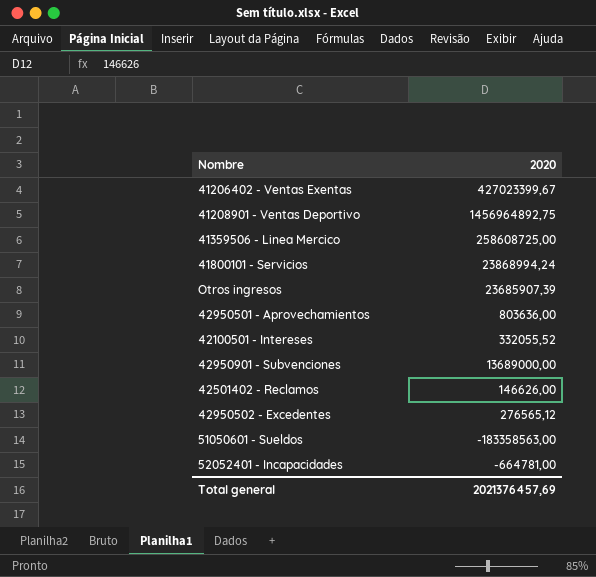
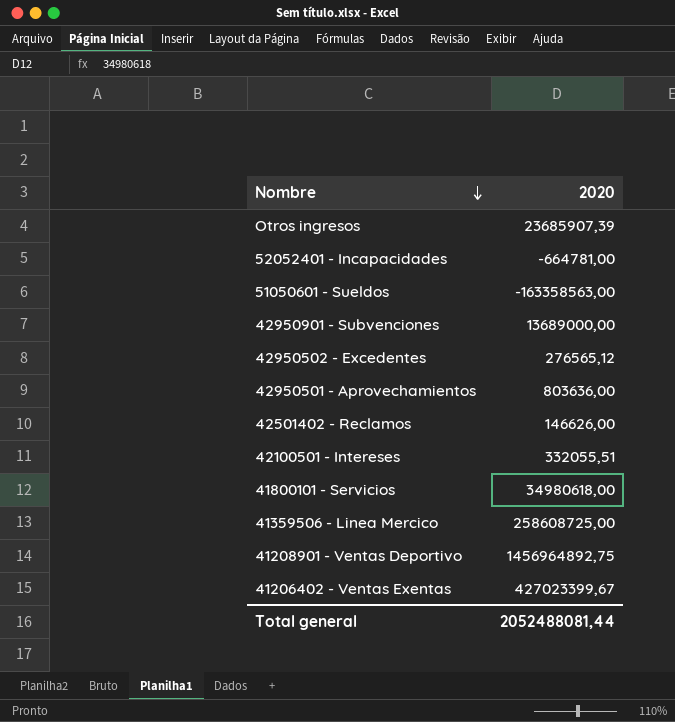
row order: none -> Nombre descending
51050601 - Sueldos | 2020: -183358563,00 -> -163358563,00
42100501 - Intereses | 2020: 332055,52 -> 332055,51
41800101 - Servicios | 2020: 23868994,24 -> 34980618,00
Total general | 2020: 2021376457,69 -> 2052488081,44

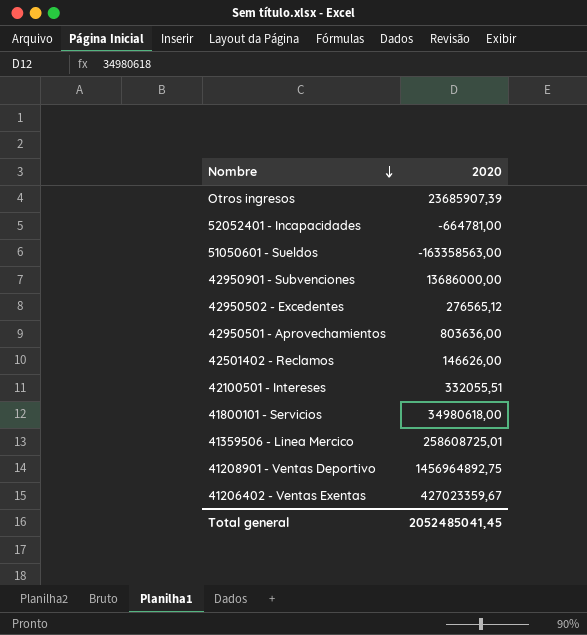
42950901 - Subvenciones | 2020: 13689000,00 -> 13686000,00
41359506 - Linea Mercico | 2020: 258608725,00 -> 258608725,01
41206402 - Ventas Exentas | 2020: 427023399,67 -> 427023359,67
Total general | 2020: 2052488081,44 -> 2052485041,45

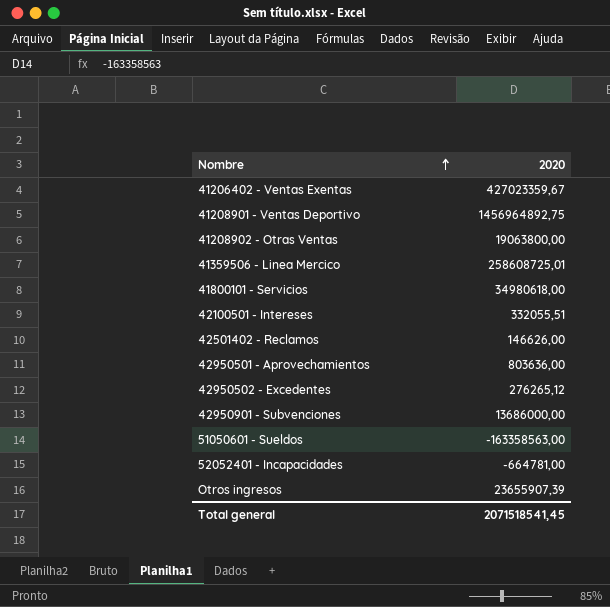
row order: Nombre descending -> Nombre ascending
row 41208902 - Otras Ventas: none -> 19063800,00
42950502 - Excedentes | 2020: 276565,12 -> 276265,12
Otros ingresos | 2020: 23685907,39 -> 23655907,39
Total general | 2020: 2052485041,45 -> 2071518541,45

